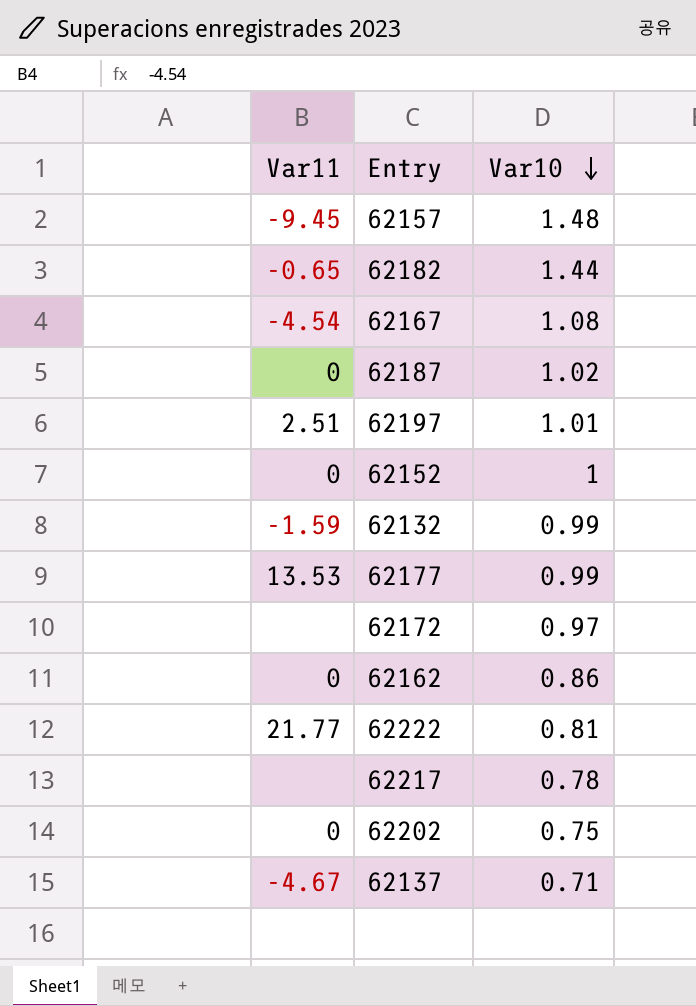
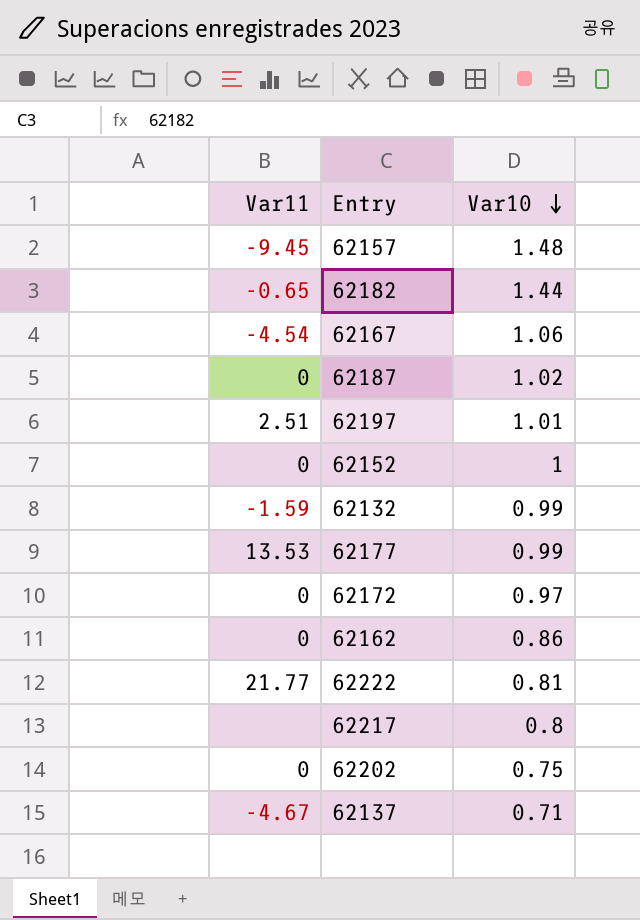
62167 | Var10: 1.08 -> 1.06
62172 | Var11: none -> 0
62217 | Var10: 0.78 -> 0.8

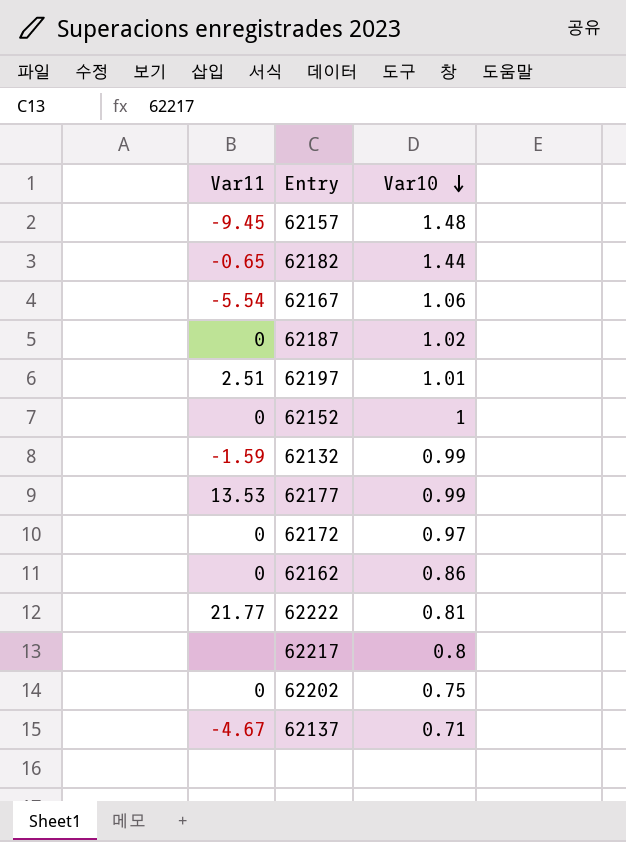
62167 | Var11: -4.54 -> -5.54

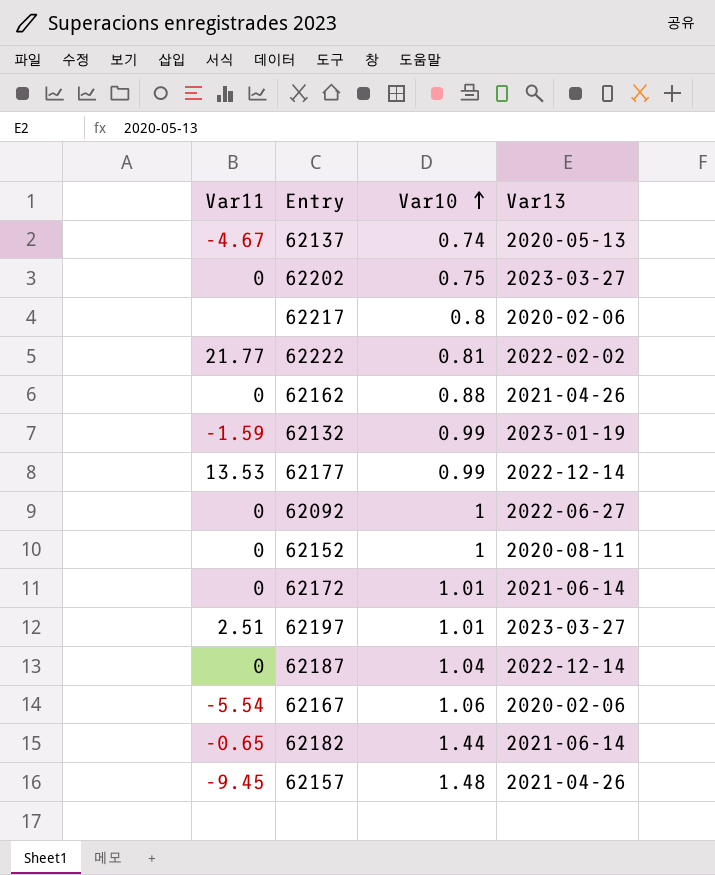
row order: Var10 descending -> Var10 ascending
column Var13 | position: none -> 4
62137 | Var10: 0.71 -> 0.74
62162 | Var10: 0.86 -> 0.88
row 62092: none -> 0 | 1 | 2022-06-27
62172 | Var10: 0.97 -> 1.01
62187 | Var10: 1.02 -> 1.04

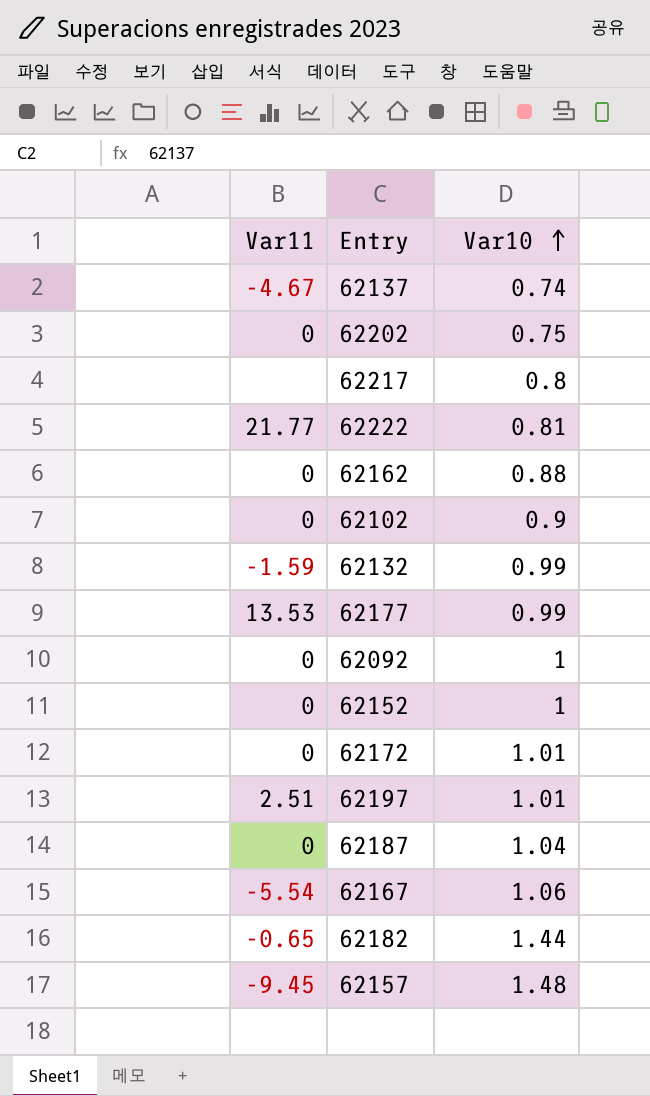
column Var13 | position: 4 -> none
row 62102: none -> 0 | 0.9

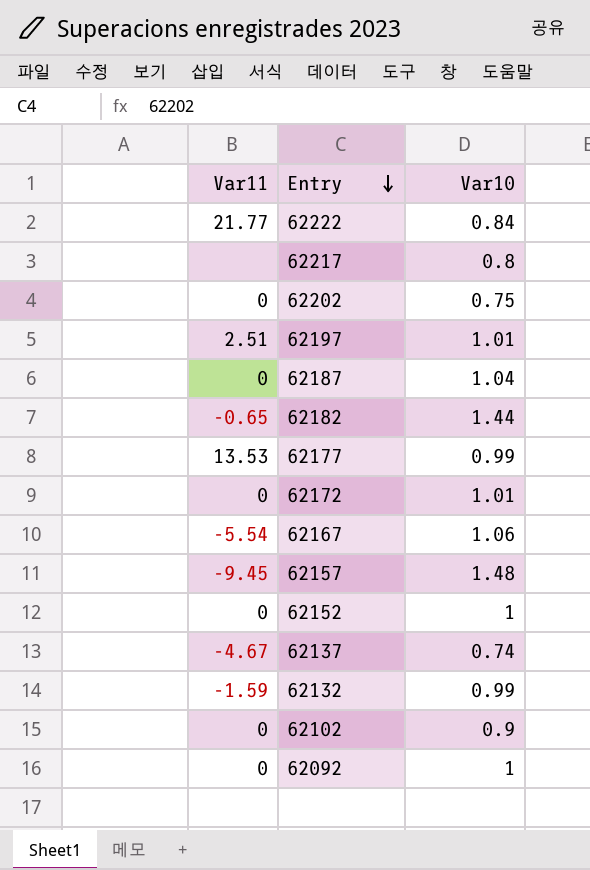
row order: Var10 ascending -> Entry descending
row 62162: 0 | 0.88 -> none
62222 | Var10: 0.81 -> 0.84

